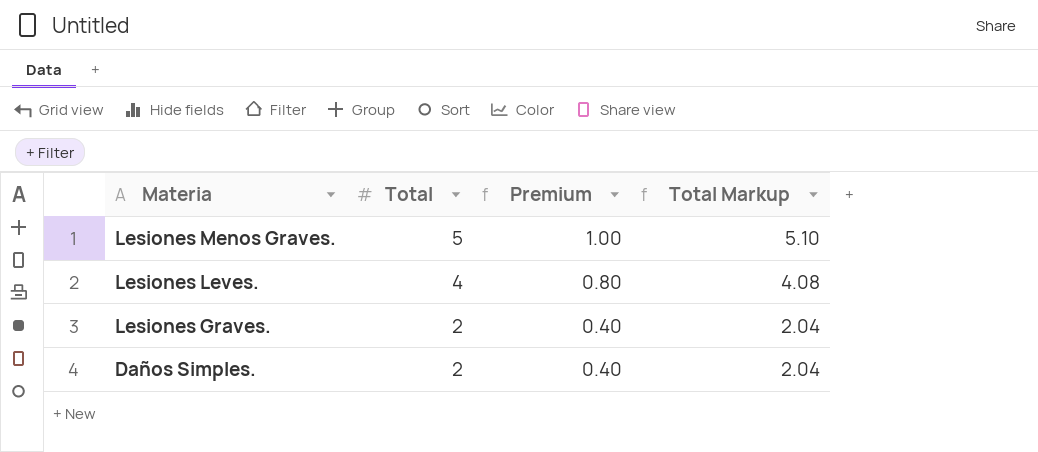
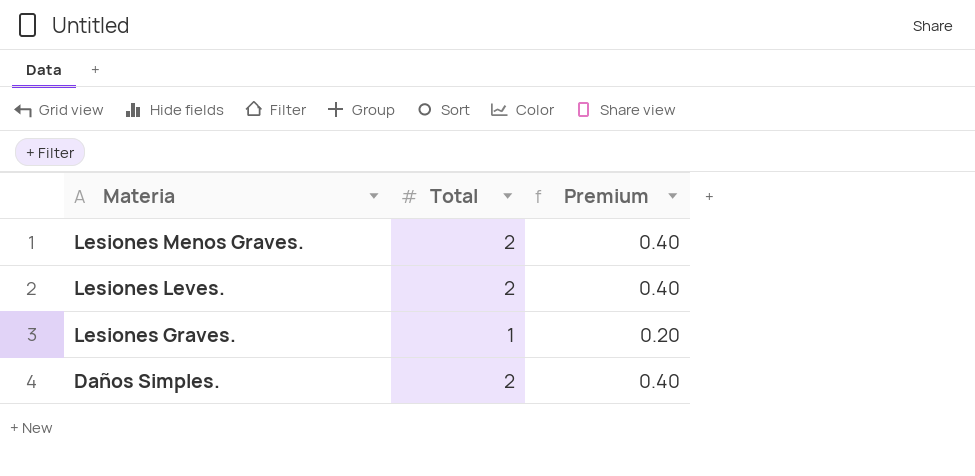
column Total Markup | formula: [Total] * 1.02 -> none
Lesiones Menos Graves. | Total: 5 -> 2
Lesiones Menos Graves. | Premium: 1.00 -> 0.40
Lesiones Leves. | Total: 4 -> 2
Lesiones Leves. | Premium: 0.80 -> 0.40
Lesiones Graves. | Total: 2 -> 1
Lesiones Graves. | Premium: 0.40 -> 0.20

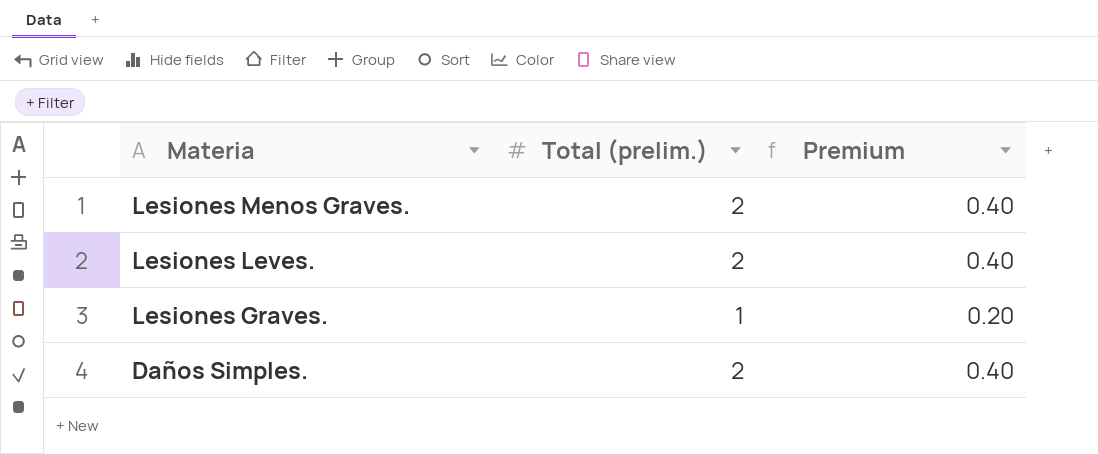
column name: Total -> Total (prelim.)

